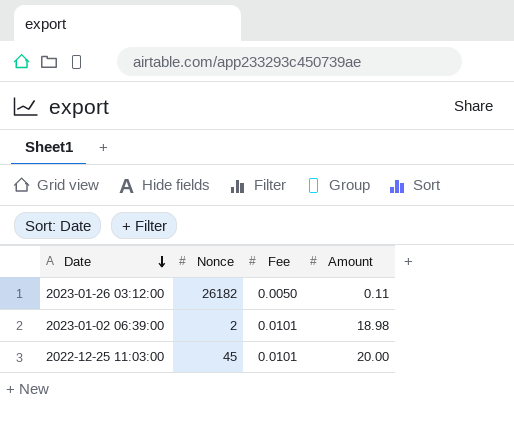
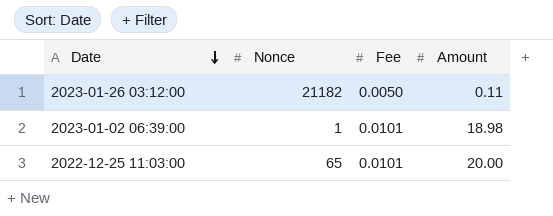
2023-01-26 03:12:00 | Nonce: 26182 -> 21182
2023-01-02 06:39:00 | Nonce: 2 -> 1
2022-12-25 11:03:00 | Nonce: 45 -> 65

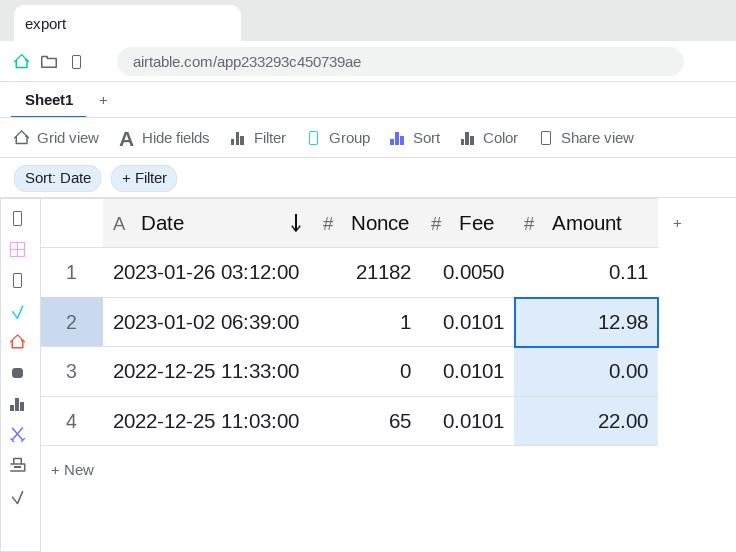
2023-01-02 06:39:00 | Amount: 18.98 -> 12.98
row 2022-12-25 11:33:00: none -> 0 | 0.0101 | 0.00
2022-12-25 11:03:00 | Amount: 20.00 -> 22.00

